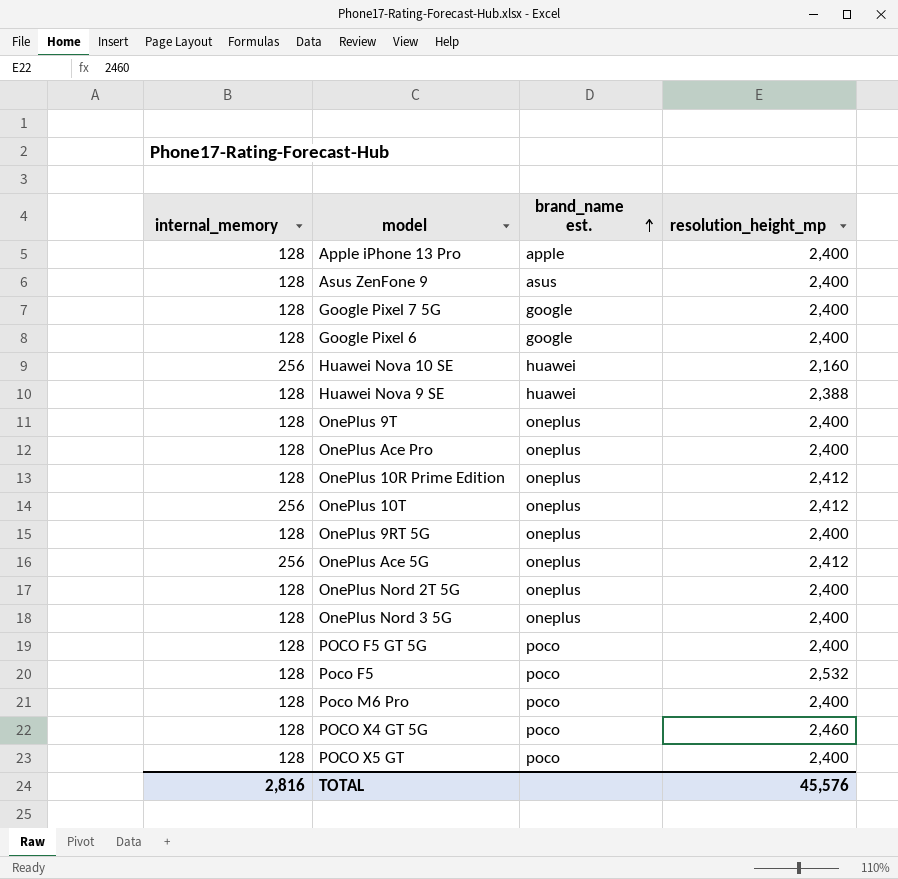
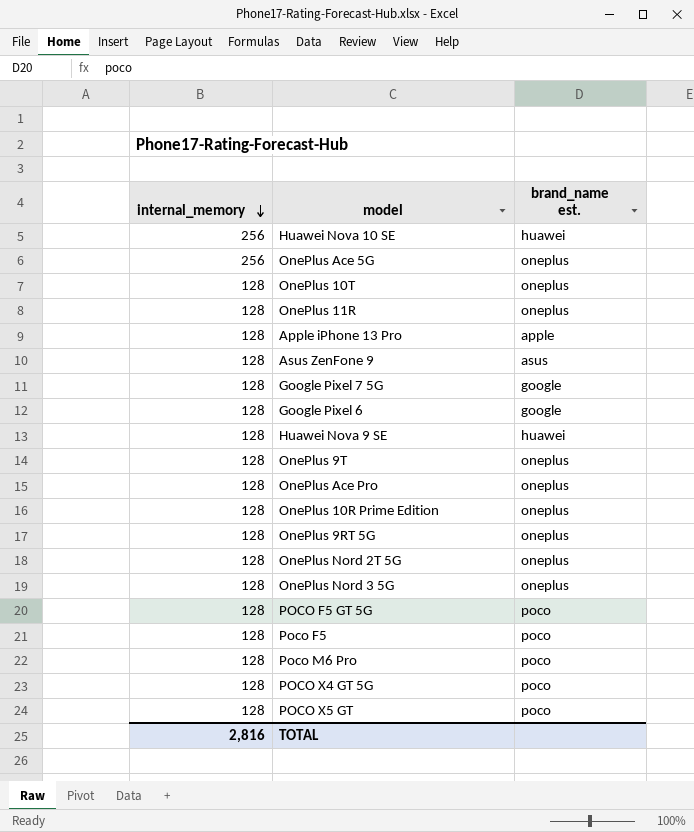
row order: brand_name est. ascending -> internal_memory descending
column resolution_height_mp | position: 4 -> none
OnePlus 10T | internal_memory: 256 -> 128
row OnePlus 11R: none -> 128 | oneplus

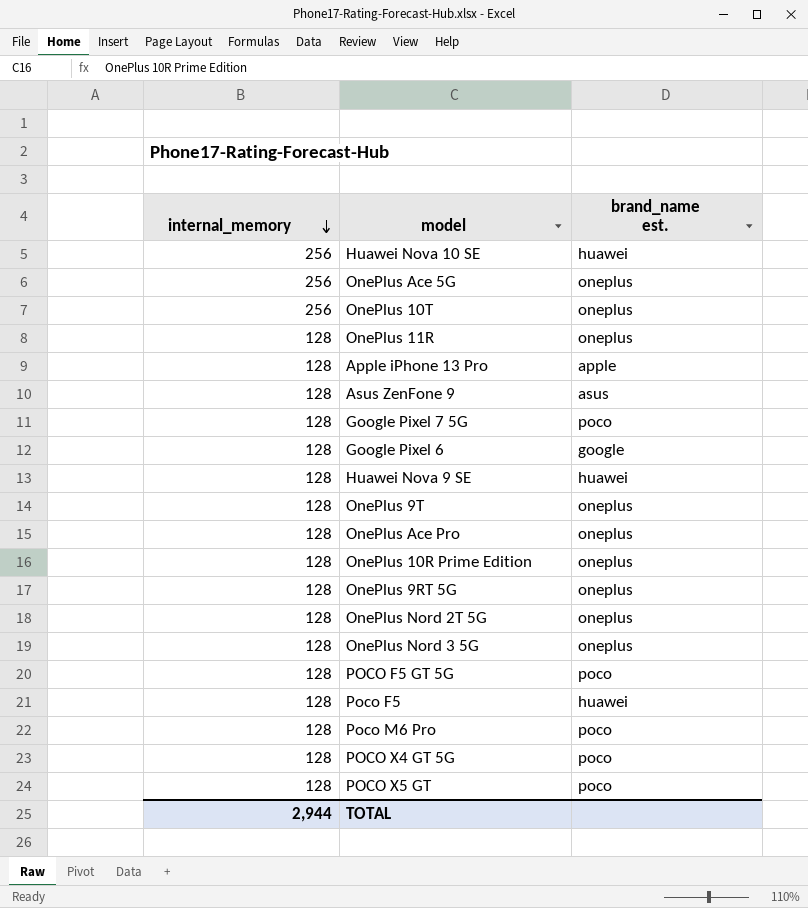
OnePlus 10T | internal_memory: 128 -> 256
Google Pixel 7 5G | brand_name est.: google -> poco
Poco F5 | brand_name est.: poco -> huawei
TOTAL | internal_memory: 2,816 -> 2,944

